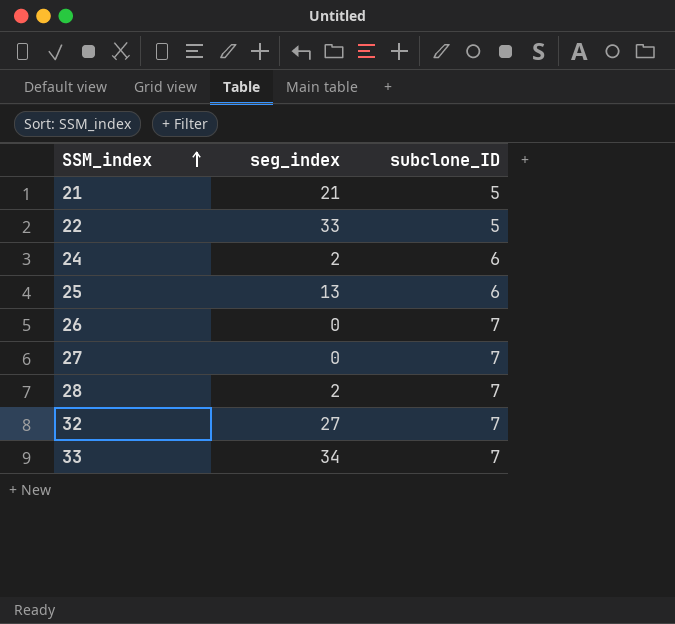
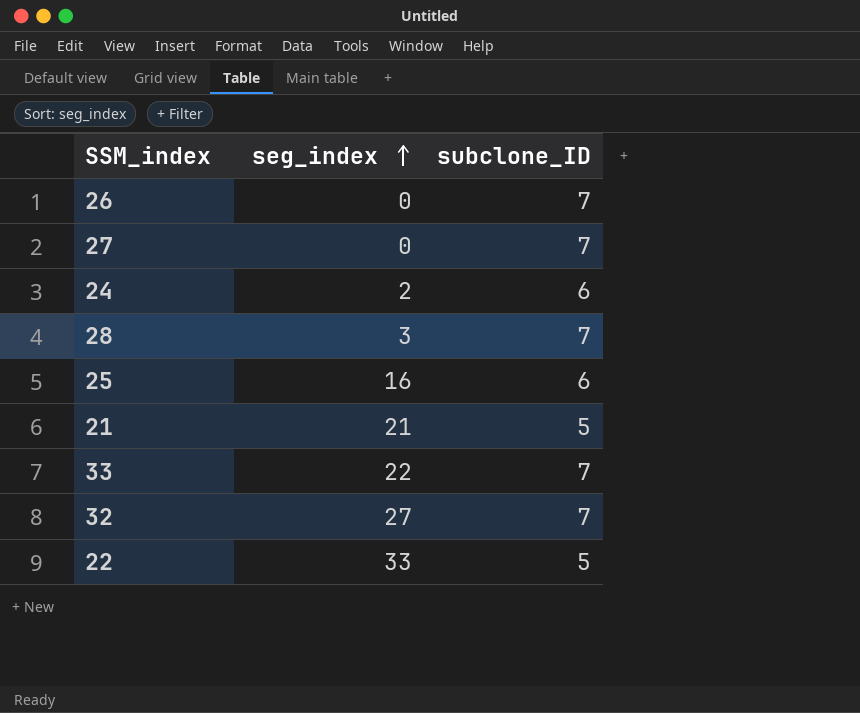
row order: SSM_index ascending -> seg_index ascending
28 | seg_index: 2 -> 3
25 | seg_index: 13 -> 16
33 | seg_index: 34 -> 22

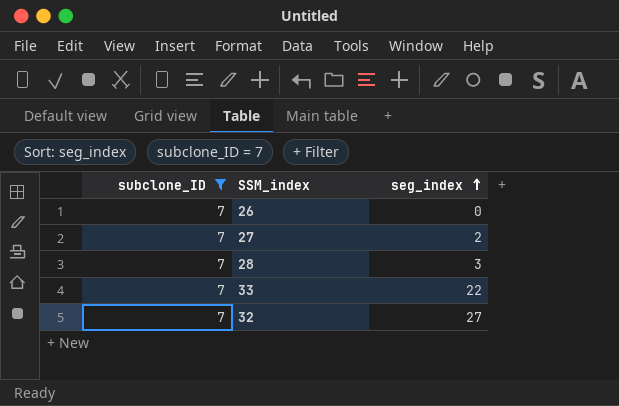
filter: none -> subclone_ID = 7
column subclone_ID | position: 3 -> 1
27 | seg_index: 0 -> 2

